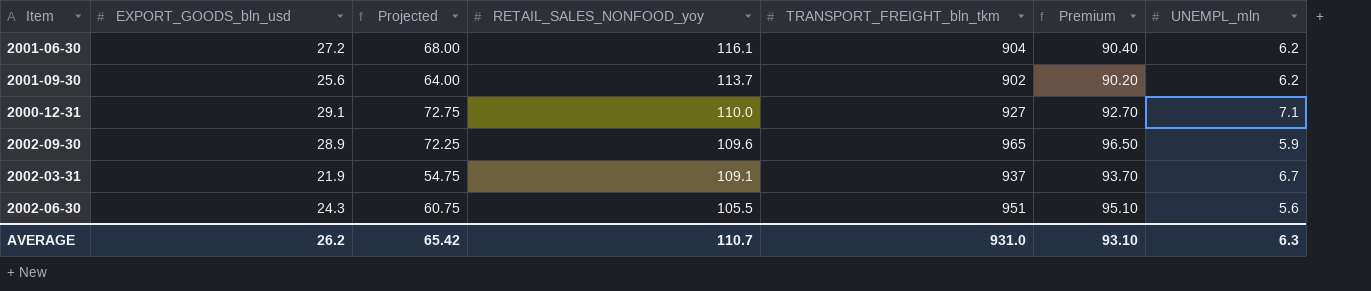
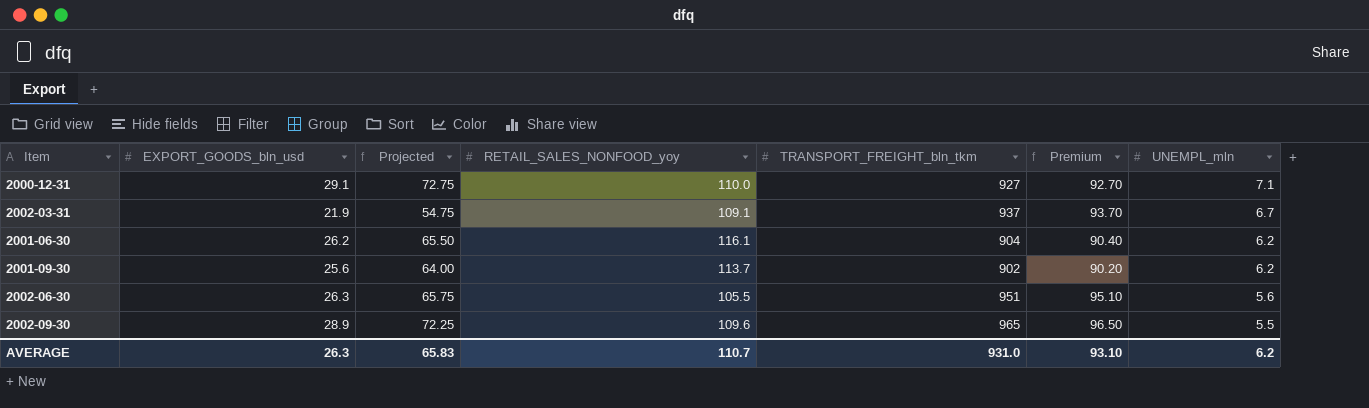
row order: RETAIL_SALES_NONFOOD_yoy descending -> UNEMPL_mln descending
2001-06-30 | EXPORT_GOODS_bln_usd: 27.2 -> 26.2
2001-06-30 | Projected: 68.00 -> 65.50
2002-06-30 | EXPORT_GOODS_bln_usd: 24.3 -> 26.3
2002-06-30 | Projected: 60.75 -> 65.75
2002-09-30 | UNEMPL_mln: 5.9 -> 5.5
AVERAGE | EXPORT_GOODS_bln_usd: 26.2 -> 26.3
AVERAGE | Projected: 65.42 -> 65.83
AVERAGE | UNEMPL_mln: 6.3 -> 6.2

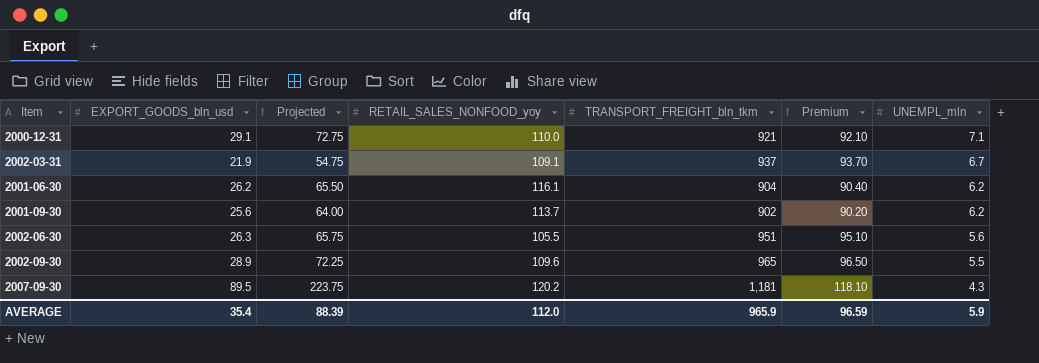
2000-12-31 | TRANSPORT_FREIGHT_bln_tkm: 927 -> 921
2000-12-31 | Premium: 92.70 -> 92.10
row 2007-09-30: none -> 89.5 | 223.75 | 120.2 | 1,181 | 118.10 | 4.3
AVERAGE | EXPORT_GOODS_bln_usd: 26.3 -> 35.4
AVERAGE | Projected: 65.83 -> 88.39
AVERAGE | RETAIL_SALES_NONFOOD_yoy: 110.7 -> 112.0
AVERAGE | TRANSPORT_FREIGHT_bln_tkm: 931.0 -> 965.9
AVERAGE | Premium: 93.10 -> 96.59
AVERAGE | UNEMPL_mln: 6.2 -> 5.9

